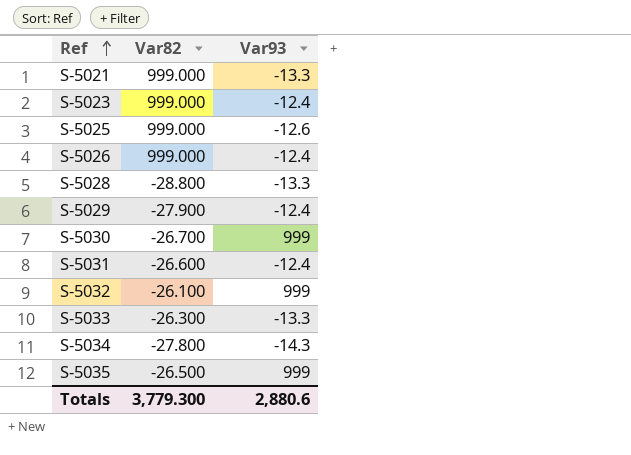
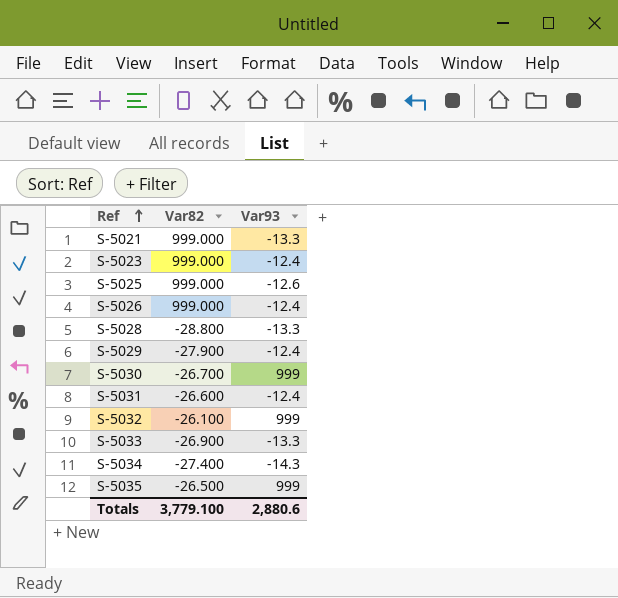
S-5033 | Var82: -26.300 -> -26.900
S-5034 | Var82: -27.800 -> -27.400
Totals | Var82: 3,779.300 -> 3,779.100

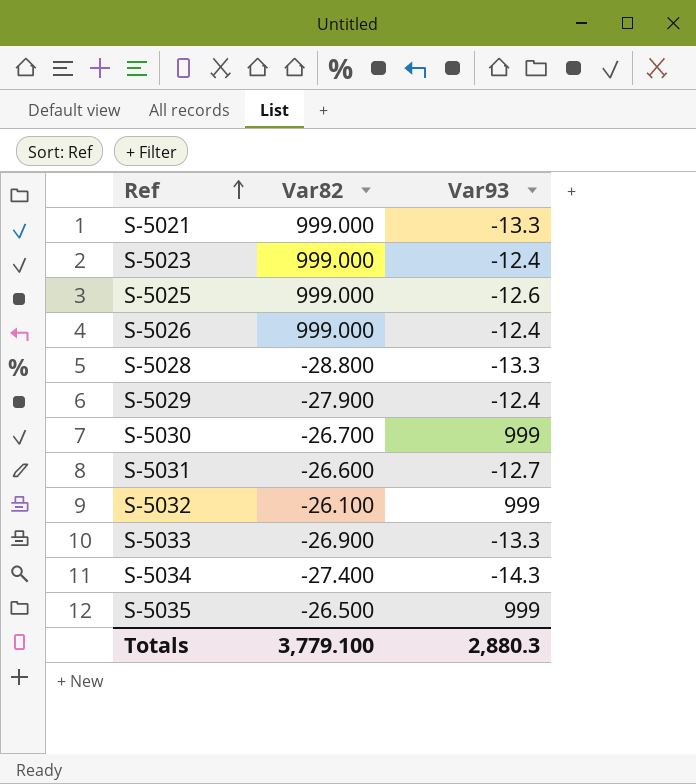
S-5031 | Var93: -12.4 -> -12.7
Totals | Var93: 2,880.6 -> 2,880.3

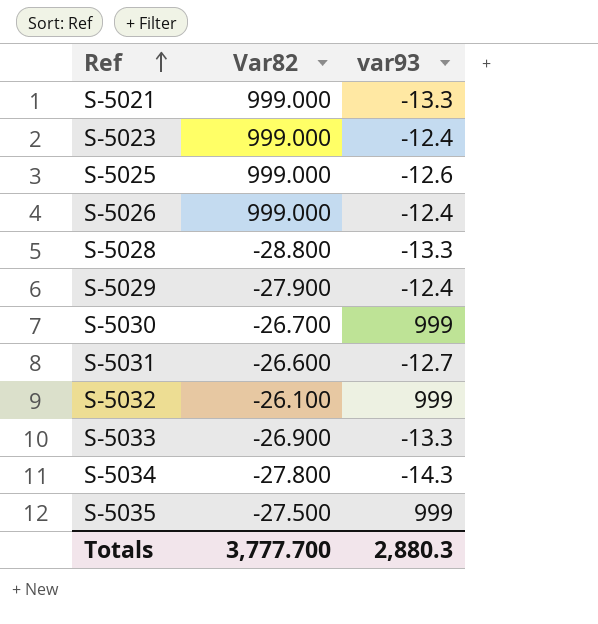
column name: Var93 -> var93
S-5034 | Var82: -27.400 -> -27.800
S-5035 | Var82: -26.500 -> -27.500
Totals | Var82: 3,779.100 -> 3,777.700

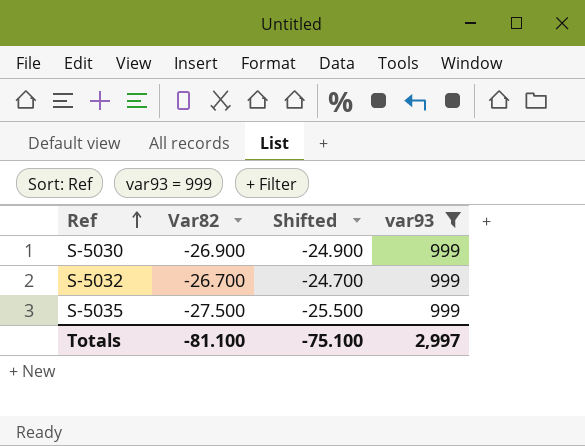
filter: none -> var93 = 999
column Shifted | formula: none -> [Var82] + 2
S-5030 | Var82: -26.700 -> -26.900
S-5032 | Var82: -26.100 -> -26.700
Totals | Var82: 3,777.700 -> -81.100
Totals | var93: 2,880.3 -> 2,997

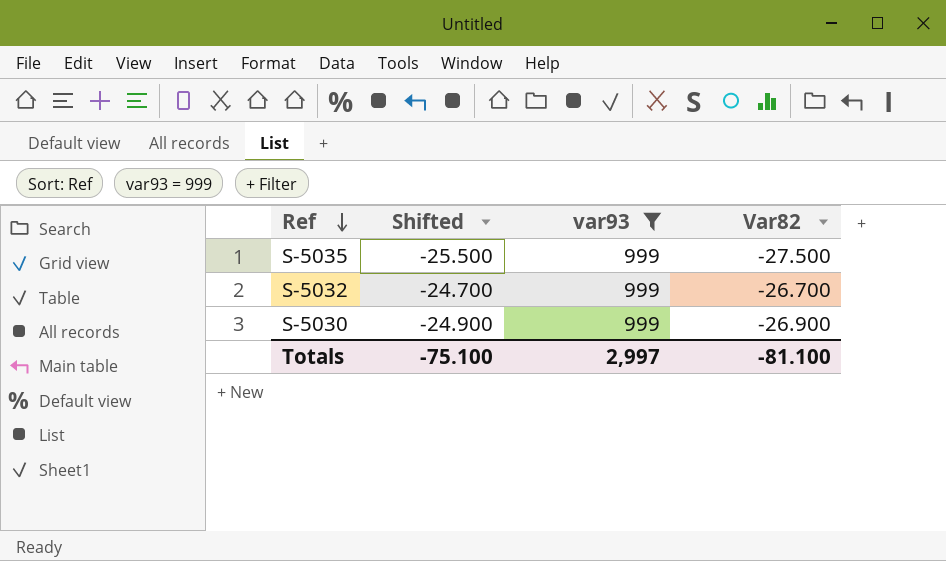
row order: Ref ascending -> Ref descending
column Var82 | position: 2 -> 4

